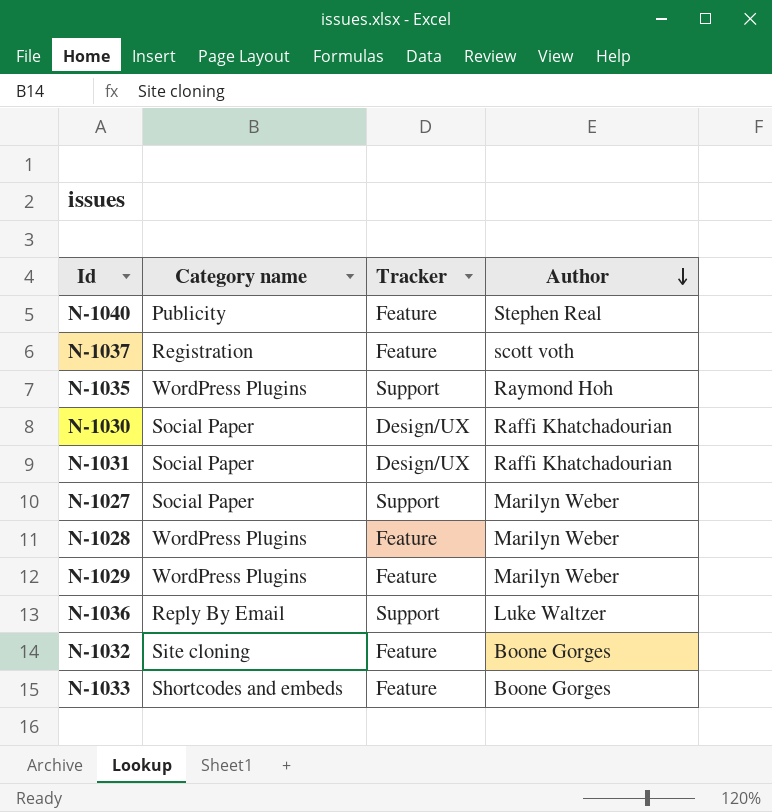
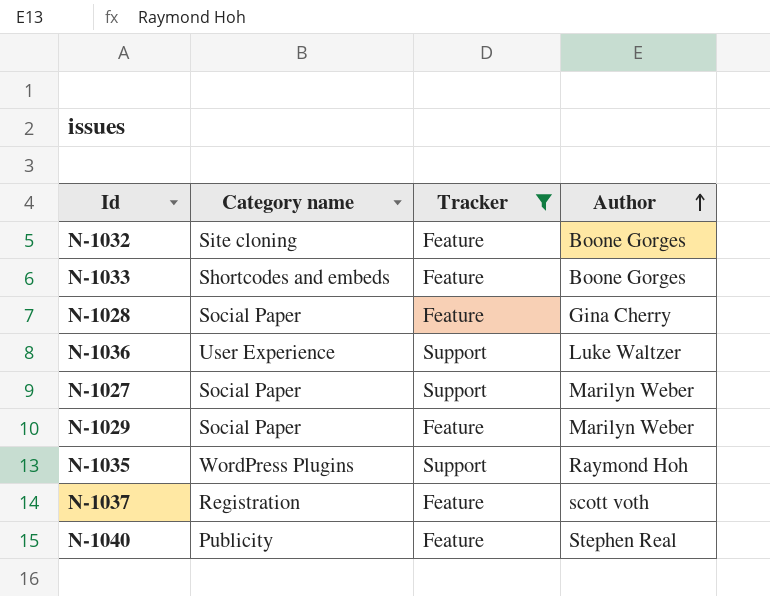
filter: none -> Tracker != Design/UX
row order: Author descending -> Author ascending
N-1028 | Category name: WordPress Plugins -> Social Paper
N-1028 | Author: Marilyn Weber -> Gina Cherry
N-1036 | Category name: Reply By Email -> User Experience
N-1029 | Category name: WordPress Plugins -> Social Paper

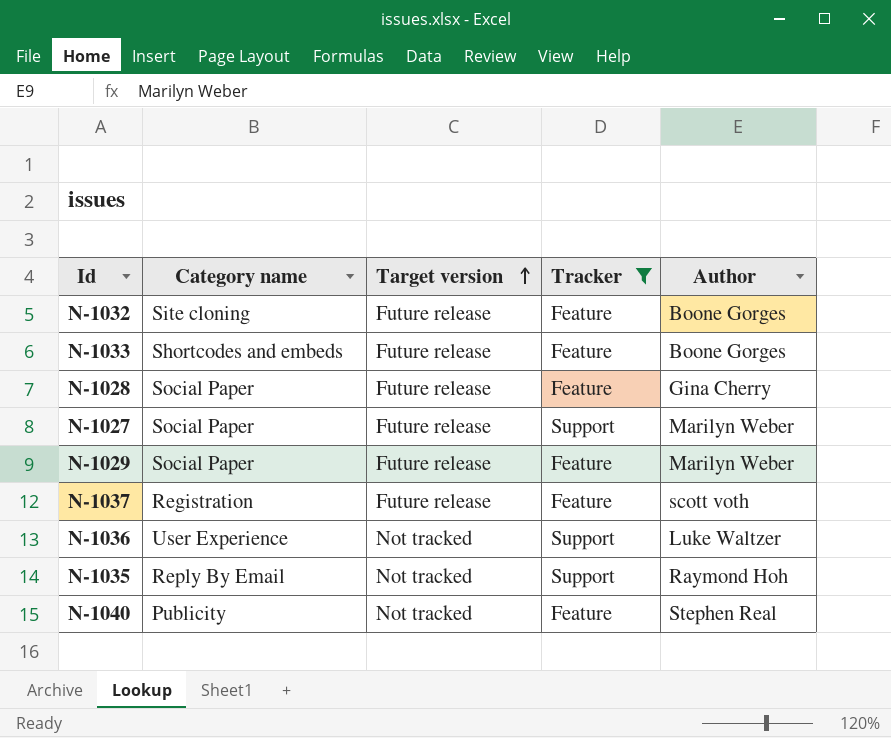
row order: Author ascending -> Target version ascending
column Target version | position: none -> 3
N-1035 | Category name: WordPress Plugins -> Reply By Email

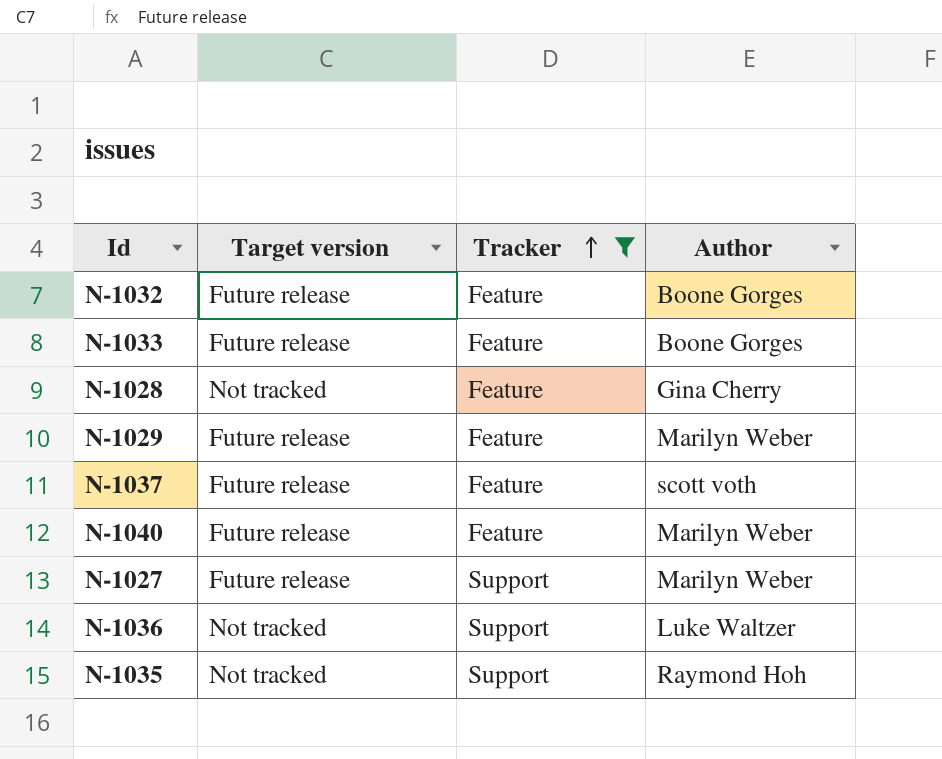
row order: Target version ascending -> Tracker ascending
column Category name | position: 2 -> none
N-1028 | Target version: Future release -> Not tracked
N-1040 | Target version: Not tracked -> Future release
N-1040 | Author: Stephen Real -> Marilyn Weber

